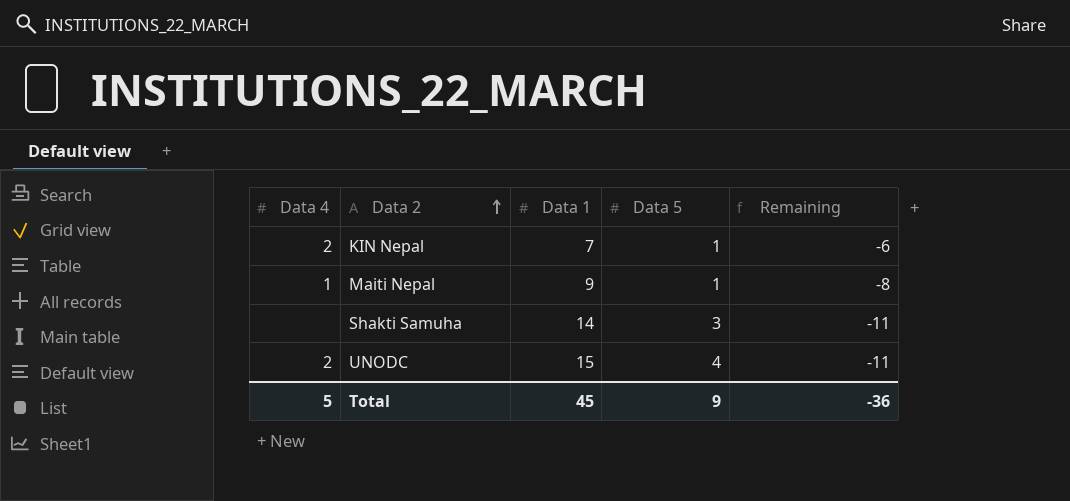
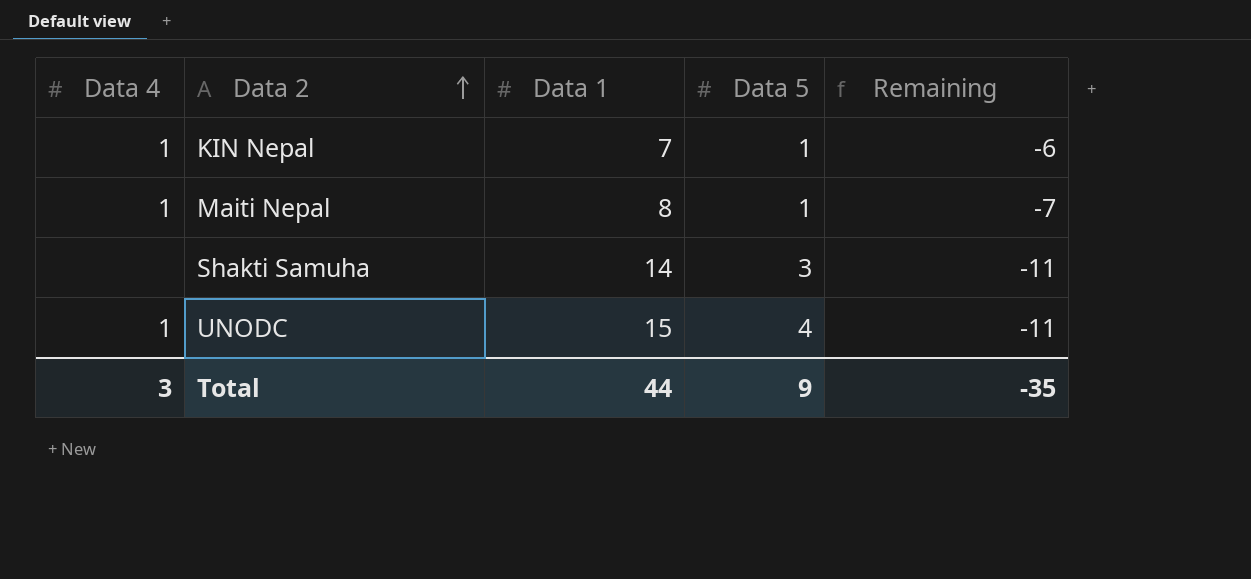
KIN Nepal | Data 4: 2 -> 1
Maiti Nepal | Data 1: 9 -> 8
Maiti Nepal | Remaining: -8 -> -7
UNODC | Data 4: 2 -> 1
Total | Data 4: 5 -> 3
Total | Data 1: 45 -> 44
Total | Remaining: -36 -> -35

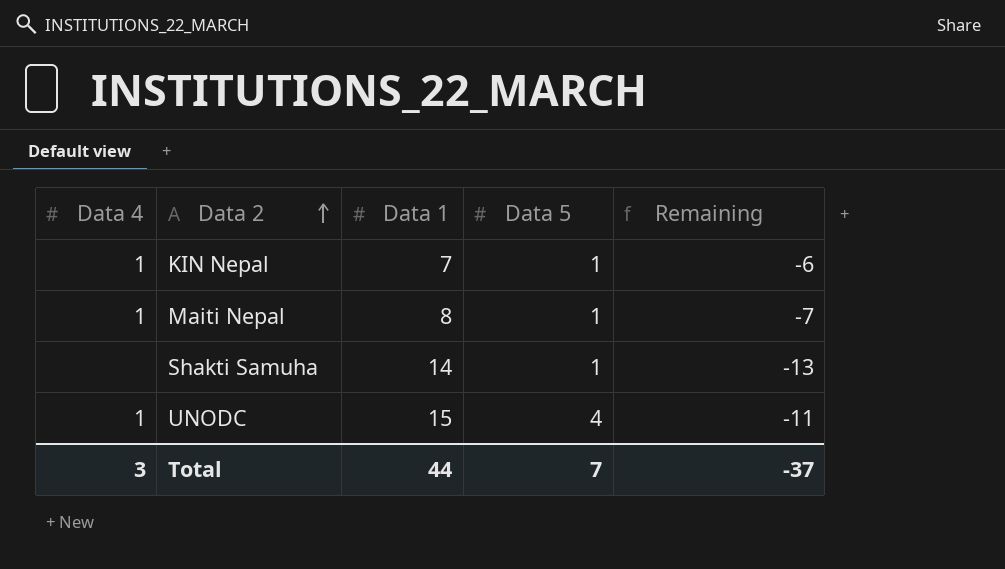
Shakti Samuha | Data 5: 3 -> 1
Shakti Samuha | Remaining: -11 -> -13
Total | Data 5: 9 -> 7
Total | Remaining: -35 -> -37

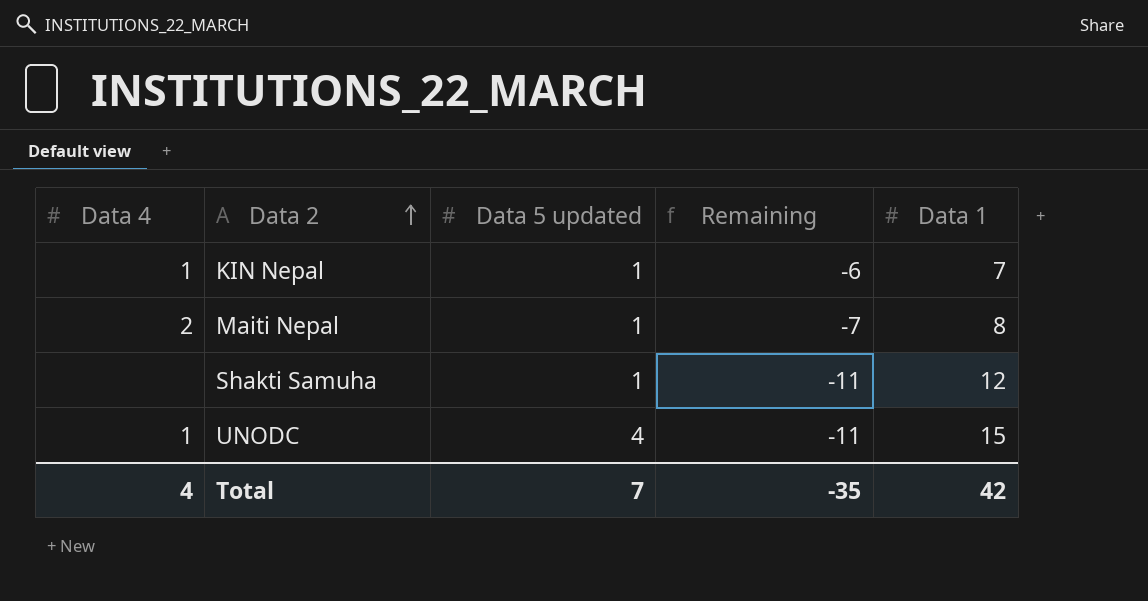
column name: Data 5 -> Data 5 updated
column Data 1 | position: 3 -> 5
Maiti Nepal | Data 4: 1 -> 2
Shakti Samuha | Remaining: -13 -> -11
Shakti Samuha | Data 1: 14 -> 12
Total | Data 4: 3 -> 4
Total | Remaining: -37 -> -35
Total | Data 1: 44 -> 42

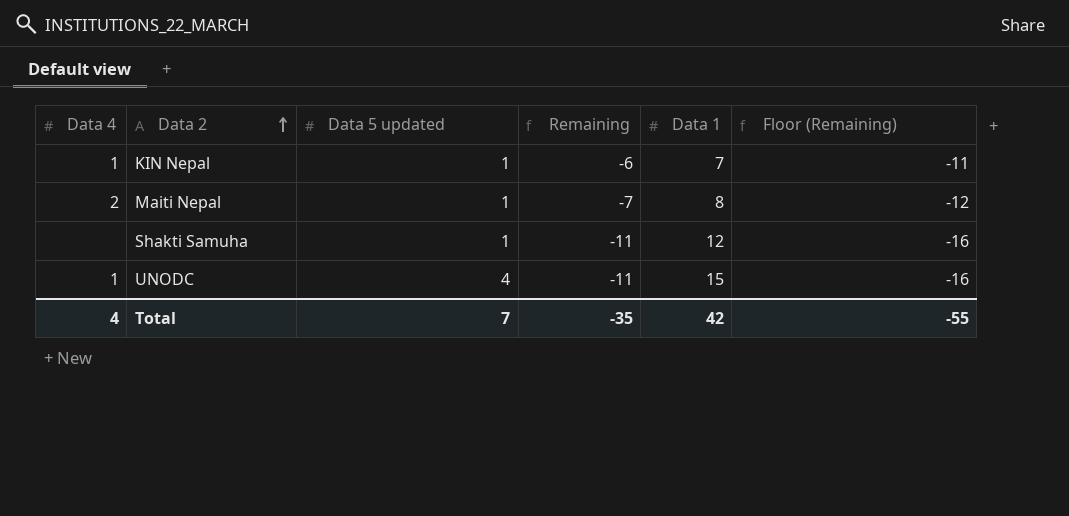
column Floor (Remaining) | formula: none -> [Remaining] - 5

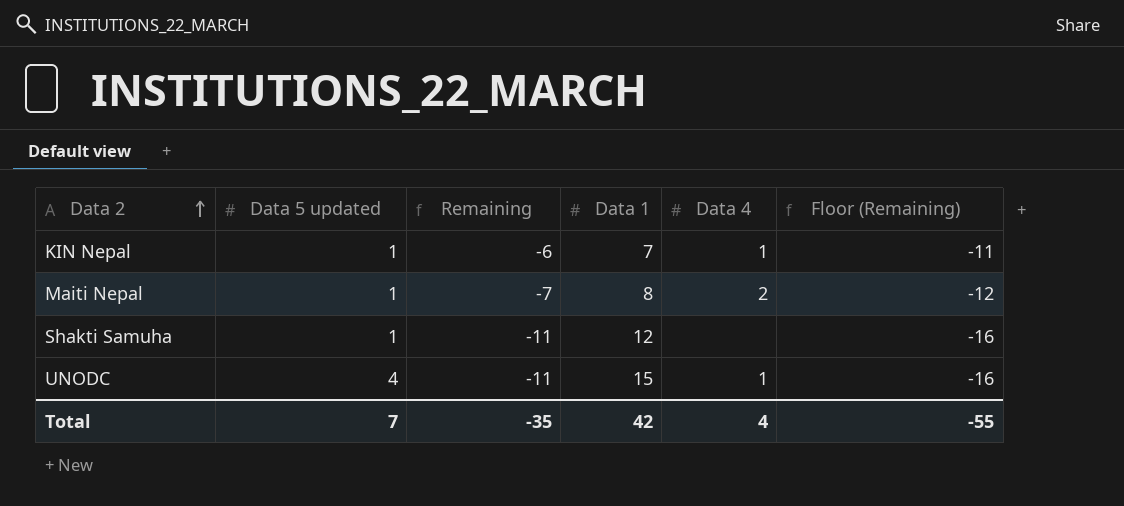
column Data 4 | position: 1 -> 5

